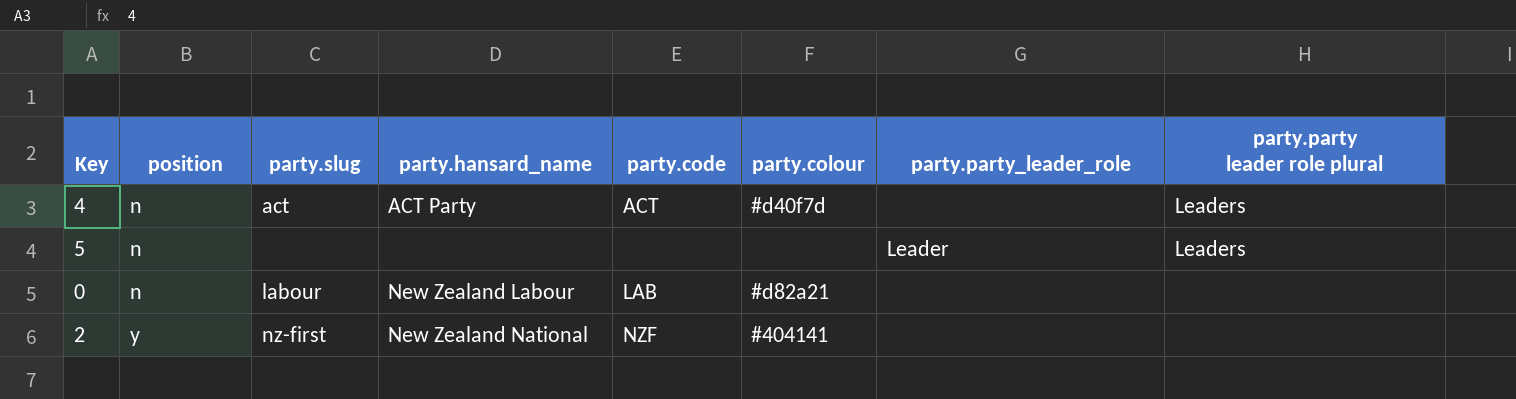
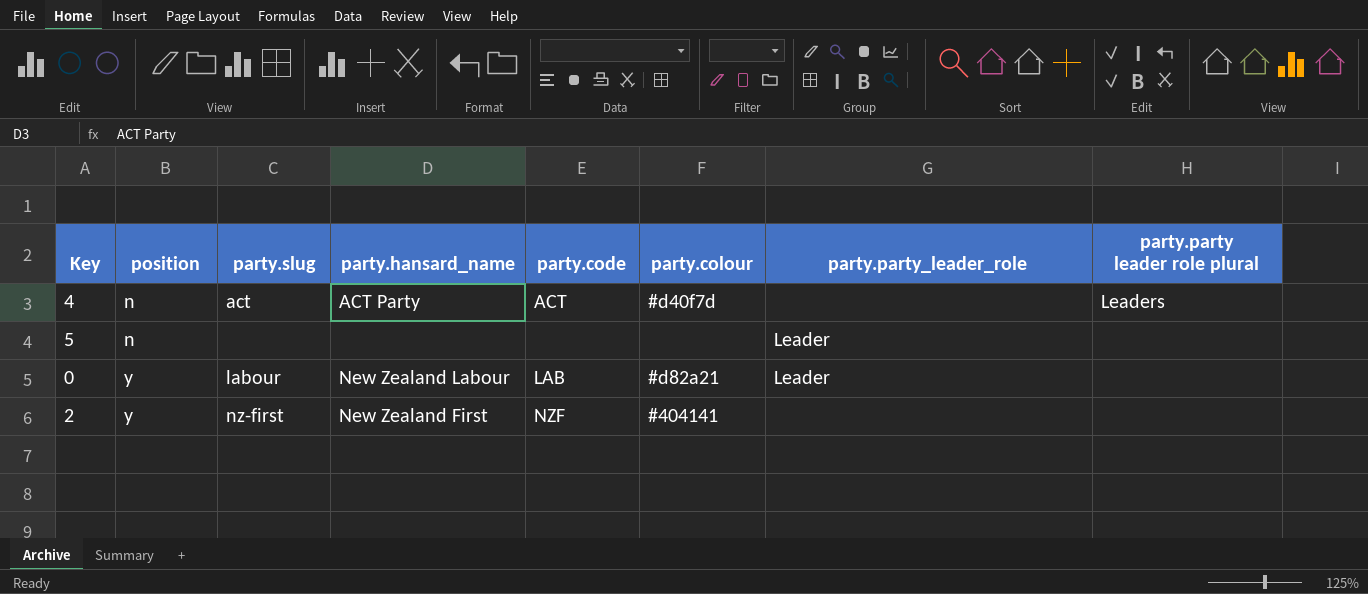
5 | party.party leader role plural: Leaders -> none
0 | position: n -> y
0 | party.party_leader_role: none -> Leader
2 | party.hansard_name: New Zealand National -> New Zealand First

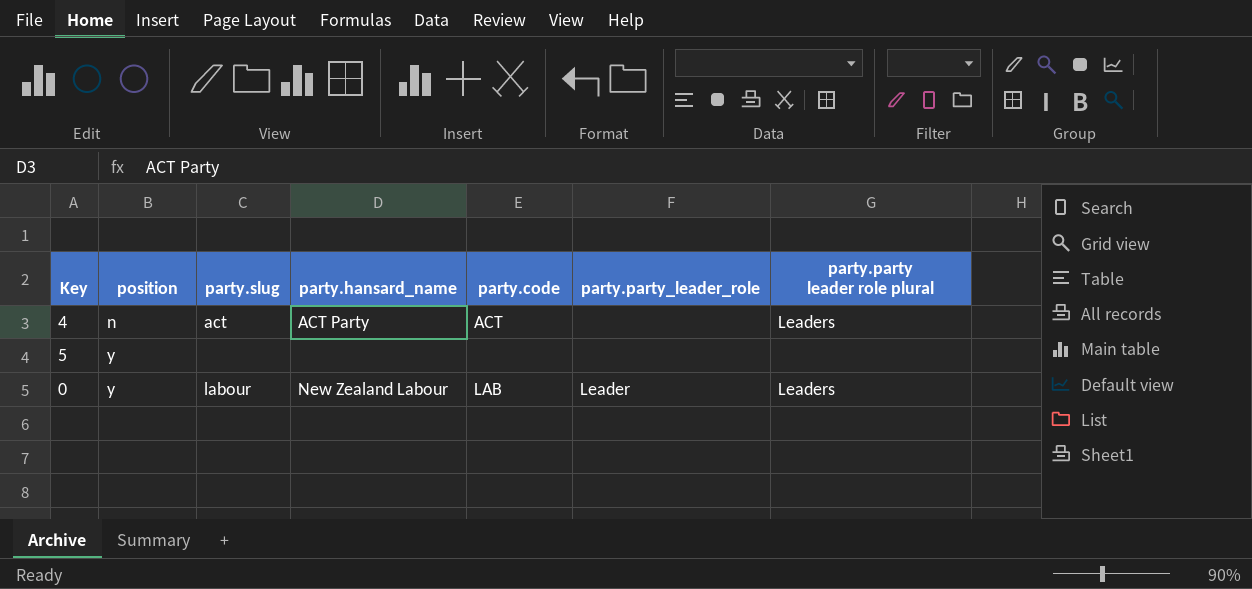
column party.colour | position: 6 -> none
row 2: y | nz-first | New Zealand First | NZF | #404141 | none | none -> none
5 | position: n -> y
5 | party.party_leader_role: Leader -> none
0 | party.party leader role plural: none -> Leaders

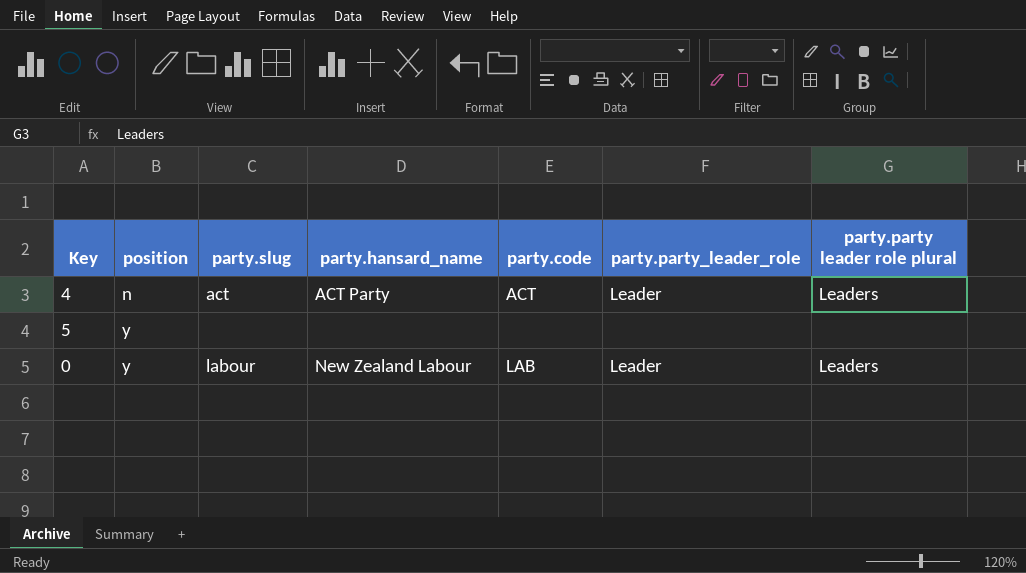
4 | party.party_leader_role: none -> Leader

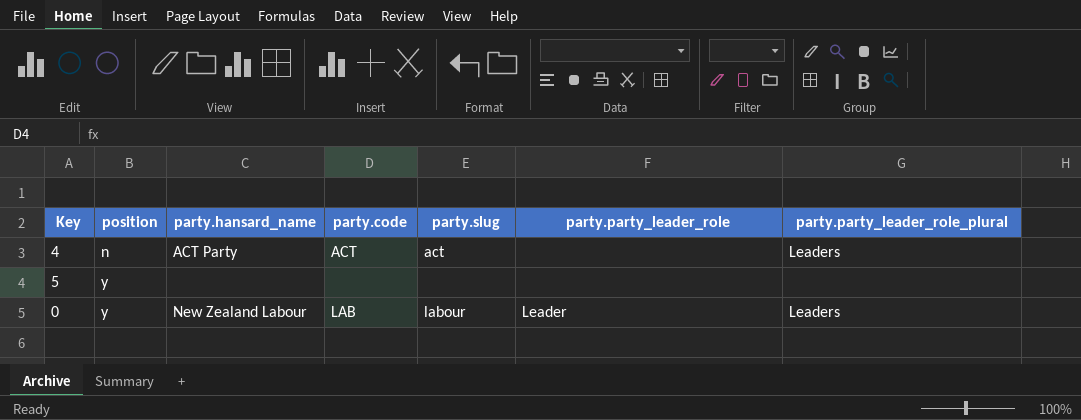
column party.slug | position: 3 -> 5
column name: party.party leader role plural -> party.party_leader_role_plural
4 | party.party_leader_role: Leader -> none

